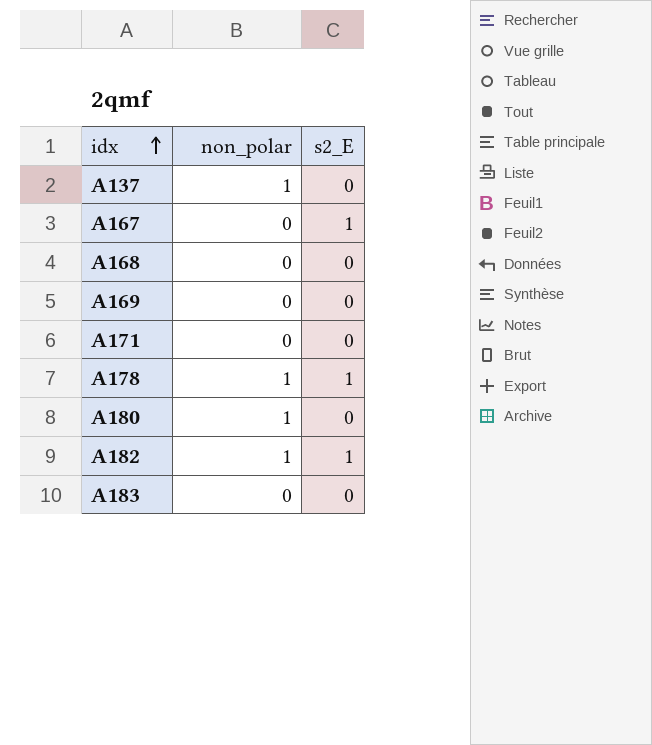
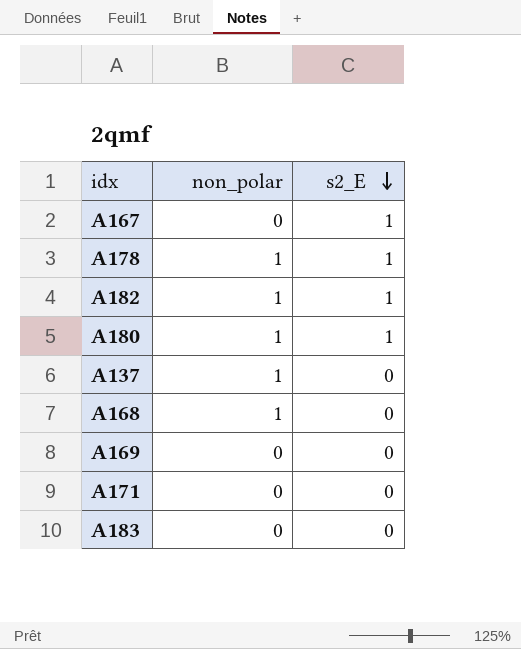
row order: idx ascending -> s2_E descending
A180 | s2_E: 0 -> 1
A168 | non_polar: 0 -> 1

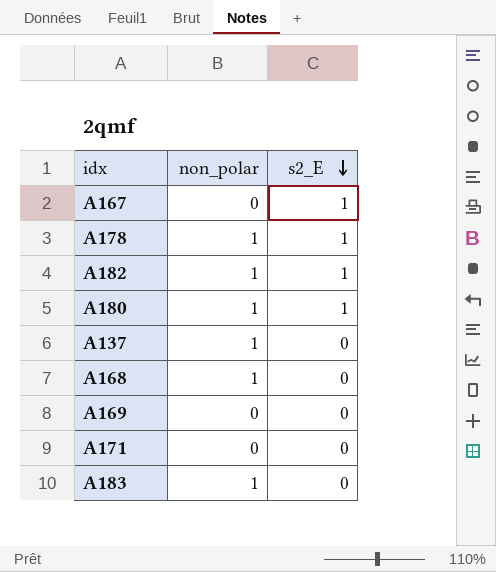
A183 | non_polar: 0 -> 1

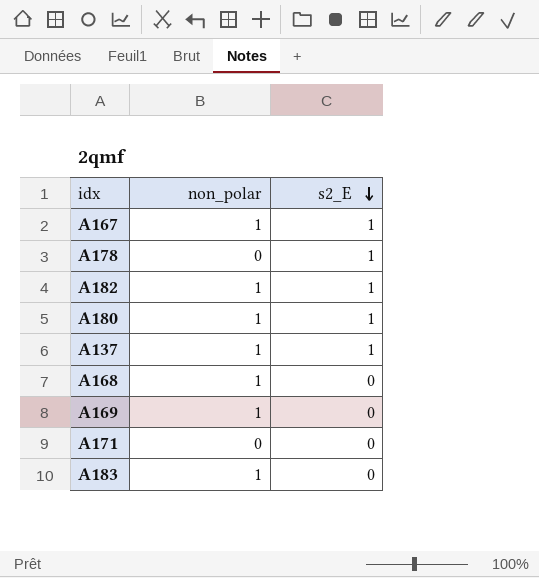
A167 | non_polar: 0 -> 1
A178 | non_polar: 1 -> 0
A137 | s2_E: 0 -> 1
A169 | non_polar: 0 -> 1

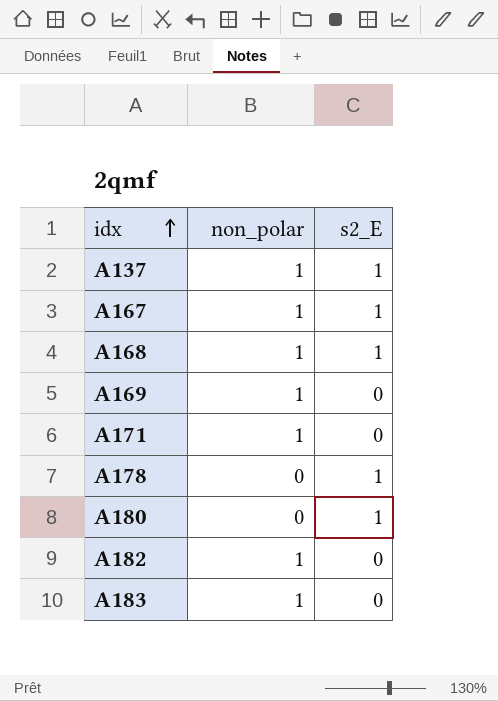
row order: s2_E descending -> idx ascending
A168 | s2_E: 0 -> 1
A171 | non_polar: 0 -> 1
A180 | non_polar: 1 -> 0
A182 | s2_E: 1 -> 0

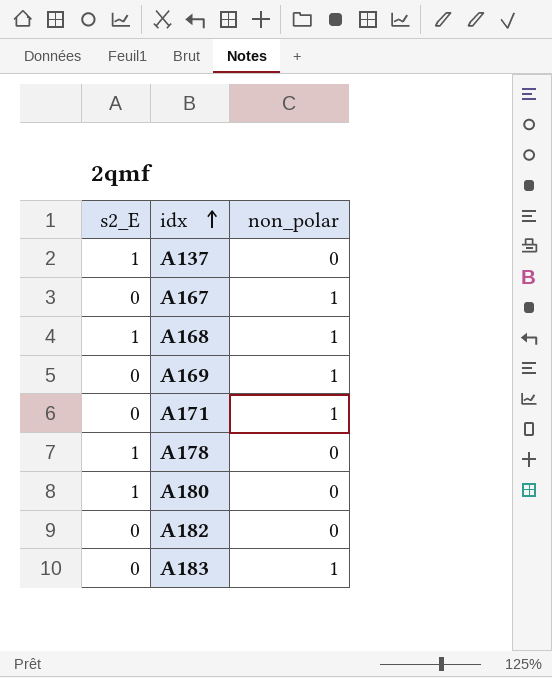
column s2_E | position: 3 -> 1
A137 | non_polar: 1 -> 0
A167 | s2_E: 1 -> 0
A182 | non_polar: 1 -> 0

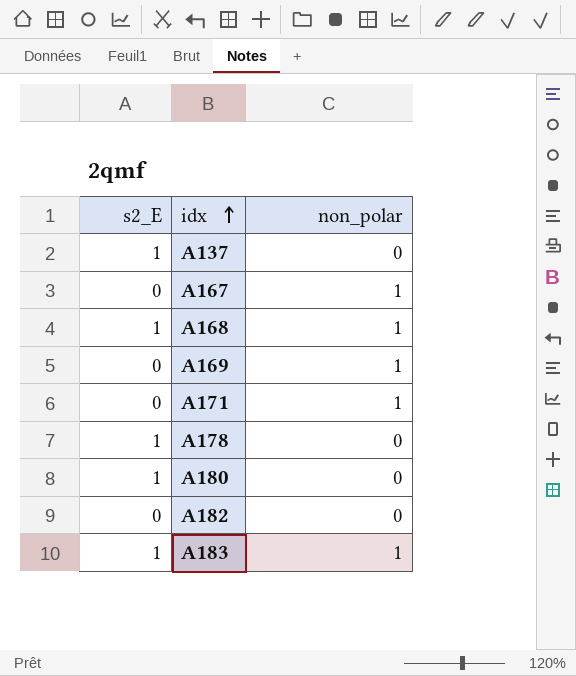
A183 | s2_E: 0 -> 1

